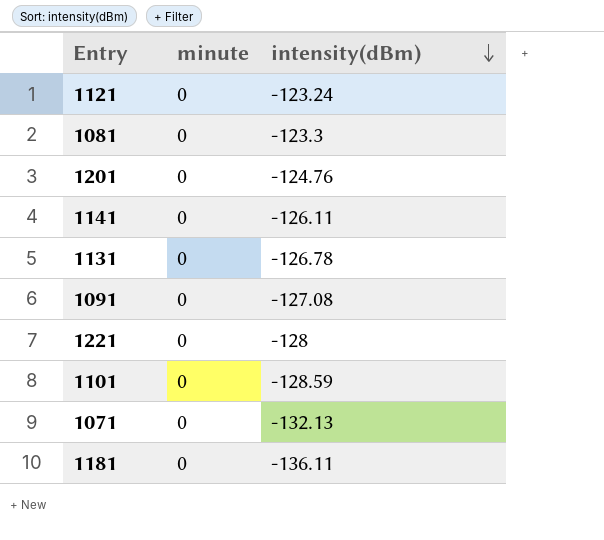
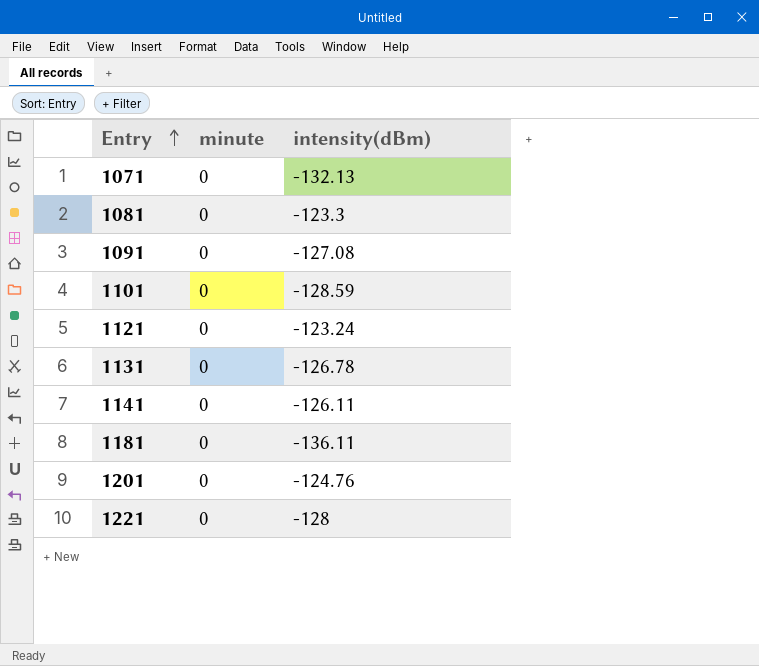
row order: intensity(dBm) descending -> Entry ascending

